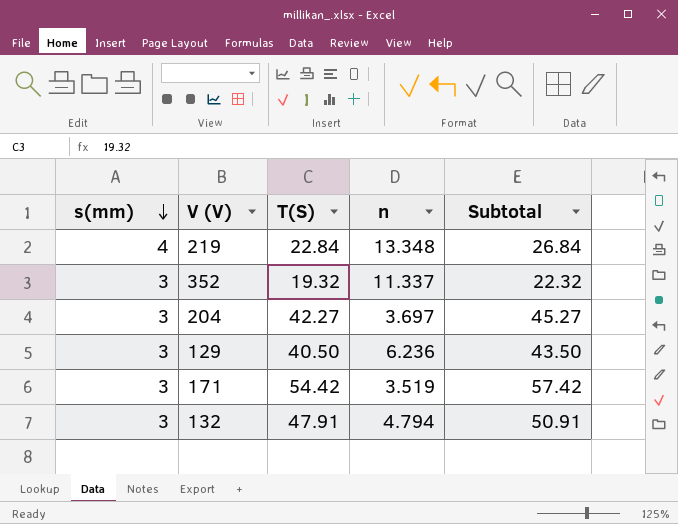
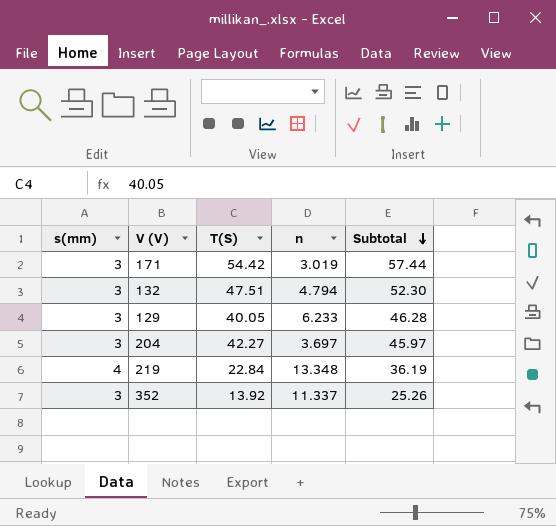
row order: s(mm) descending -> Subtotal descending
column Subtotal | formula: [s(mm)] + [T(S)] -> [T(S)] + [n]
171 | n: 3.519 -> 3.019
132 | T(S): 47.91 -> 47.51
129 | T(S): 40.50 -> 40.05
129 | n: 6.236 -> 6.233
352 | T(S): 19.32 -> 13.92

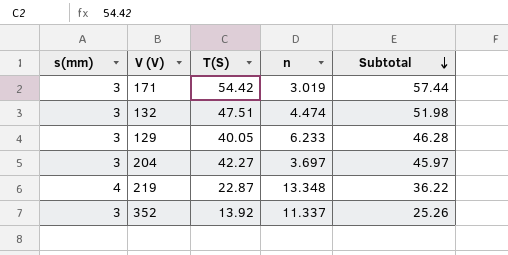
132 | n: 4.794 -> 4.474
132 | Subtotal: 52.30 -> 51.98
219 | T(S): 22.84 -> 22.87
219 | Subtotal: 36.19 -> 36.22

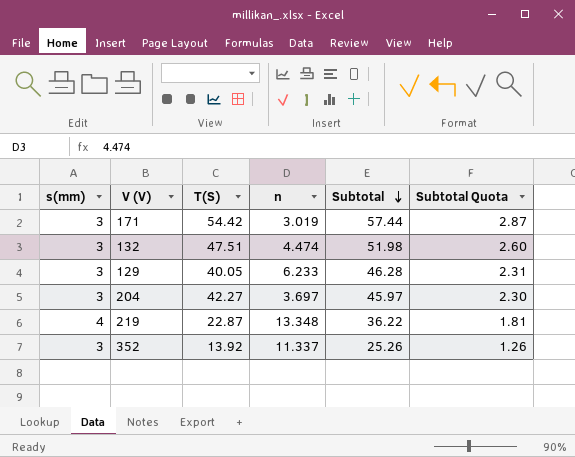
column Subtotal Quota | formula: none -> [Subtotal] * 0.05

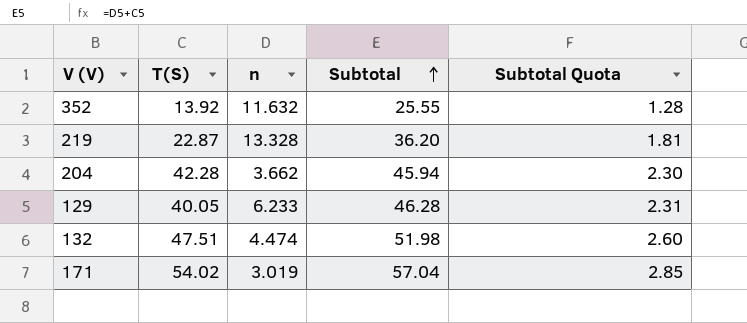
row order: Subtotal descending -> Subtotal ascending
column s(mm) | position: 1 -> none
352 | n: 11.337 -> 11.632
352 | Subtotal: 25.26 -> 25.55
352 | Subtotal Quota: 1.26 -> 1.28
219 | n: 13.348 -> 13.328
219 | Subtotal: 36.22 -> 36.20
204 | T(S): 42.27 -> 42.28
204 | n: 3.697 -> 3.662
204 | Subtotal: 45.97 -> 45.94
171 | T(S): 54.42 -> 54.02
171 | Subtotal: 57.44 -> 57.04
171 | Subtotal Quota: 2.87 -> 2.85

